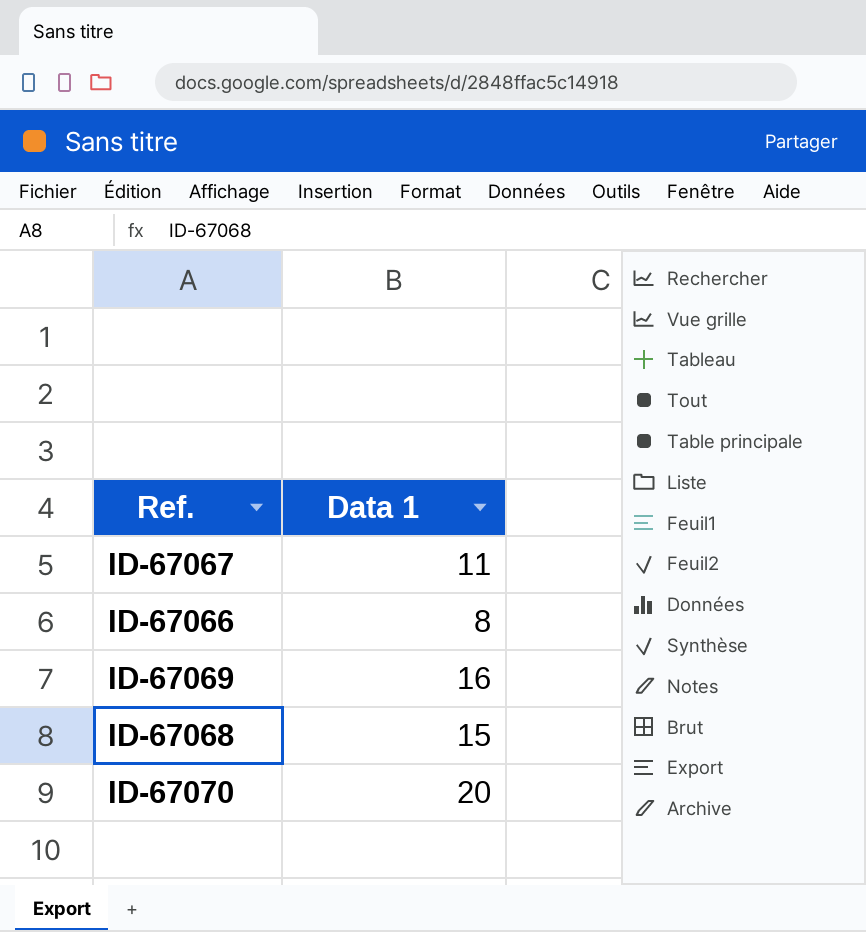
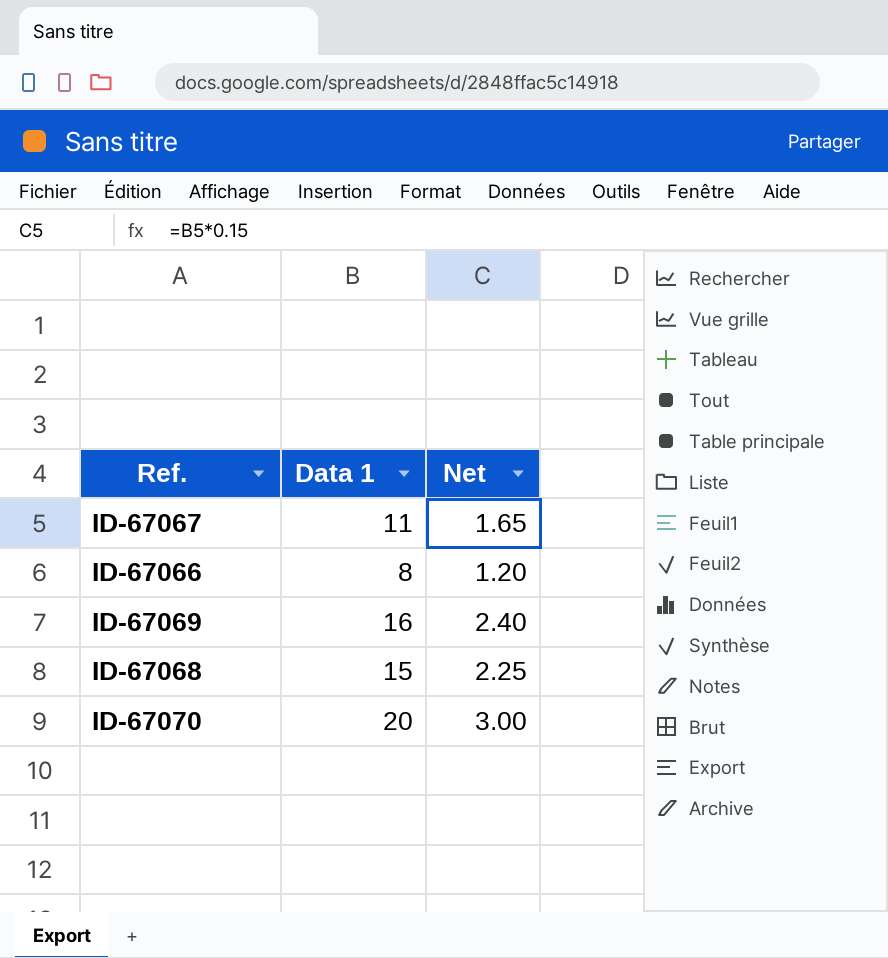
column Net | formula: none -> [Data 1] * 0.15

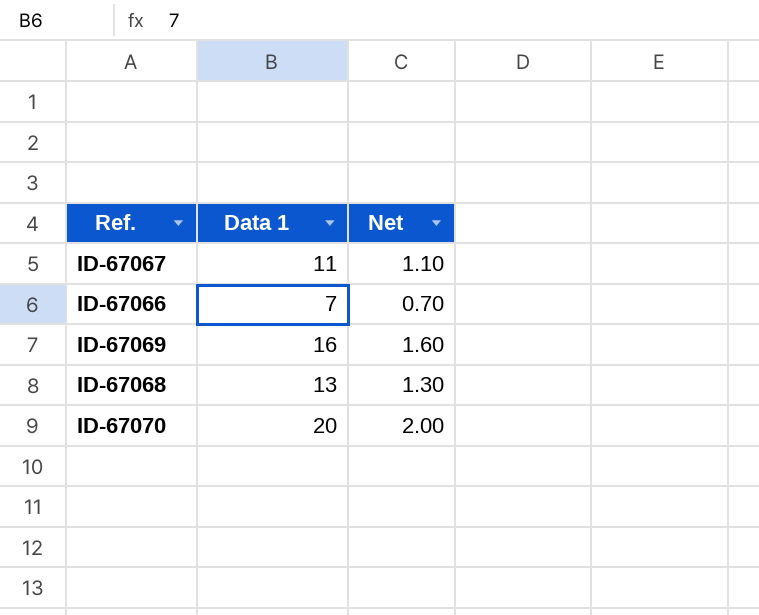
column Net | formula: [Data 1] * 0.15 -> [Data 1] * 0.1
ID-67066 | Data 1: 8 -> 7
ID-67068 | Data 1: 15 -> 13

